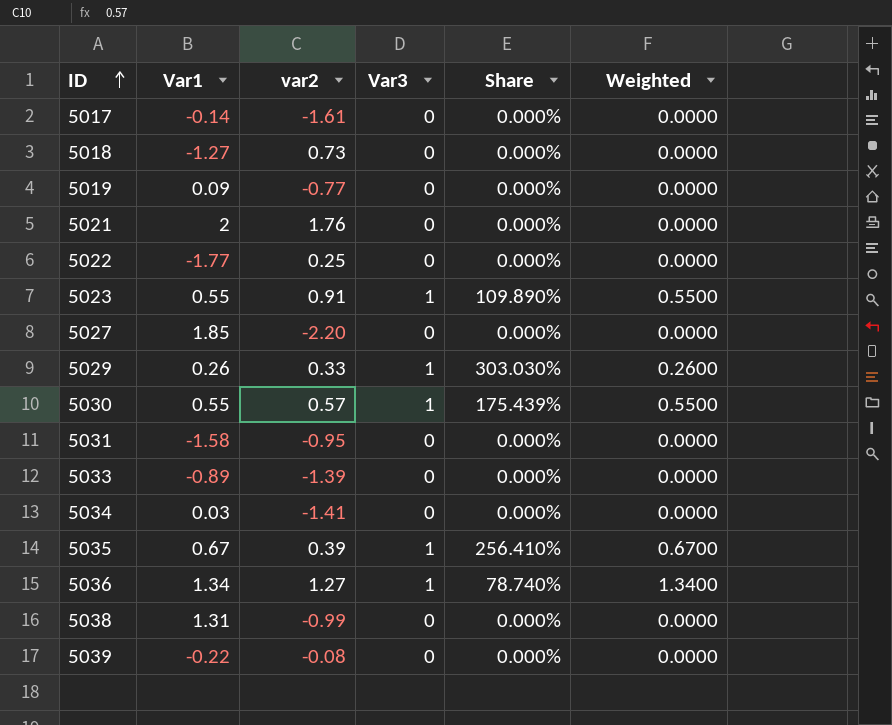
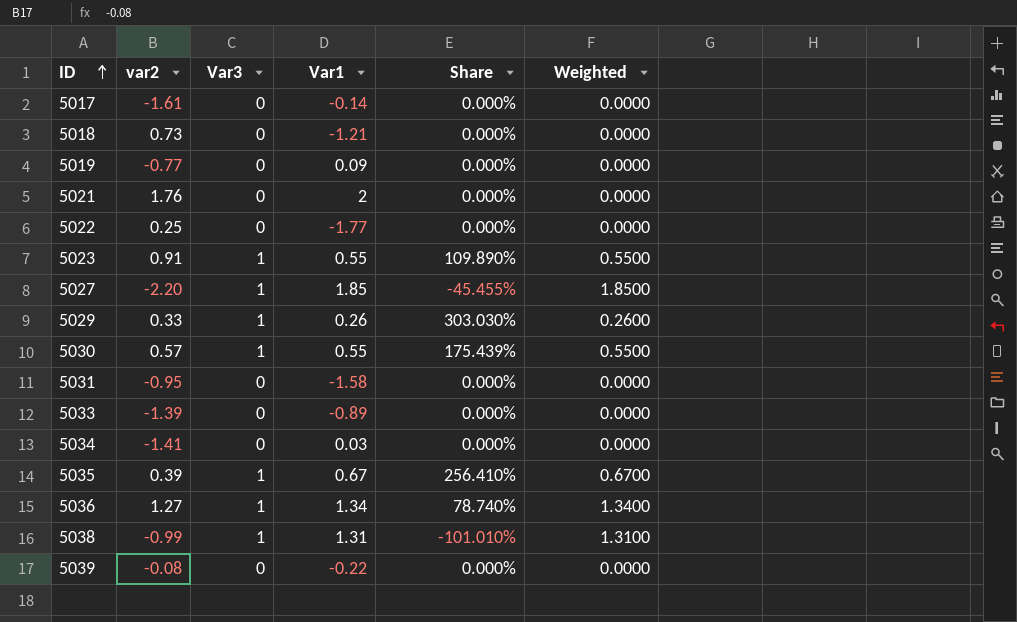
column Var1 | position: 2 -> 4
5018 | Var1: -1.27 -> -1.21
5027 | Var3: 0 -> 1
5027 | Share: 0.000% -> -45.455%
5027 | Weighted: 0.0000 -> 1.8500
5038 | Var3: 0 -> 1
5038 | Share: 0.000% -> -101.010%
5038 | Weighted: 0.0000 -> 1.3100

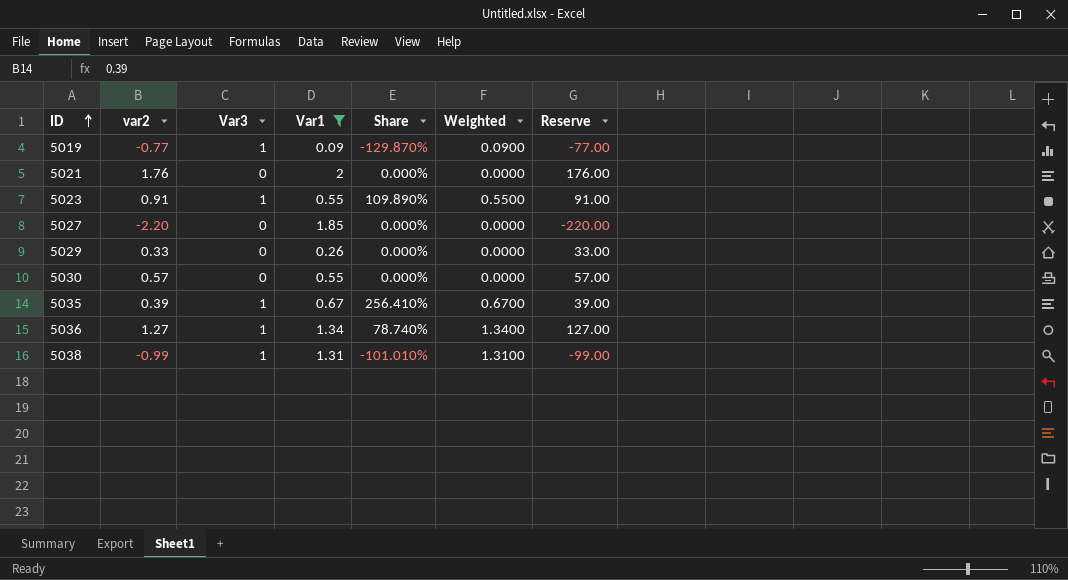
filter: none -> Var1 >= 0.09
column Reserve | formula: none -> [var2] * 100
5019 | Var3: 0 -> 1
5019 | Share: 0.000% -> -129.870%
5019 | Weighted: 0.0000 -> 0.0900
5027 | Var3: 1 -> 0
5027 | Share: -45.455% -> 0.000%
5027 | Weighted: 1.8500 -> 0.0000
5029 | Var3: 1 -> 0
5029 | Share: 303.030% -> 0.000%
5029 | Weighted: 0.2600 -> 0.0000
5030 | Var3: 1 -> 0
5030 | Share: 175.439% -> 0.000%
5030 | Weighted: 0.5500 -> 0.0000

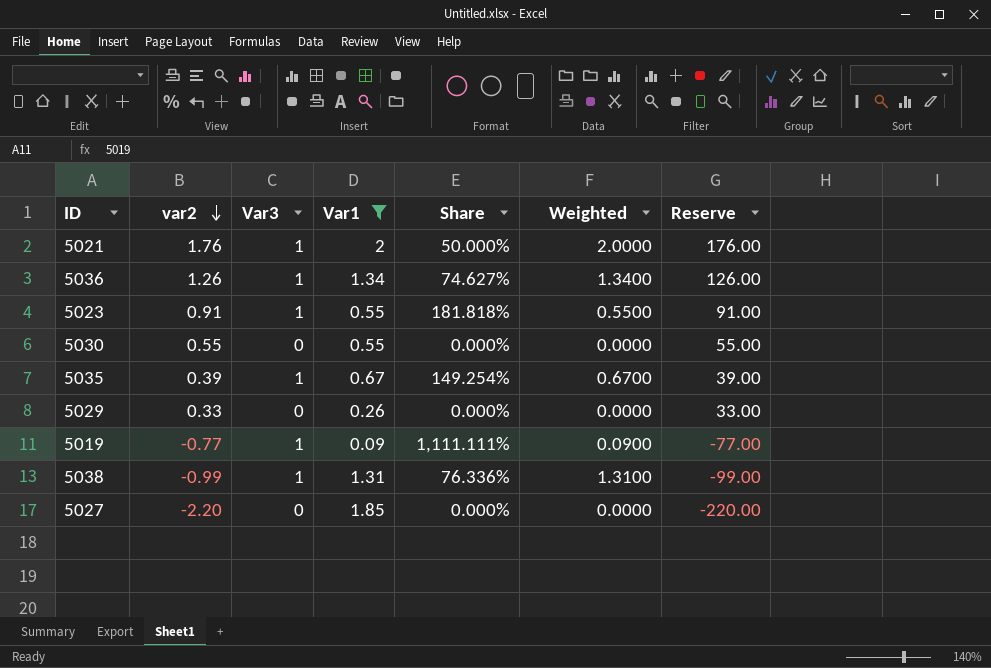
row order: ID ascending -> var2 descending
column Share | formula: [Var3] / [var2] -> [Var3] / [Var1]
5021 | Var3: 0 -> 1
5021 | Weighted: 0.0000 -> 2.0000
5036 | var2: 1.27 -> 1.26
5036 | Reserve: 127.00 -> 126.00
5030 | var2: 0.57 -> 0.55
5030 | Reserve: 57.00 -> 55.00

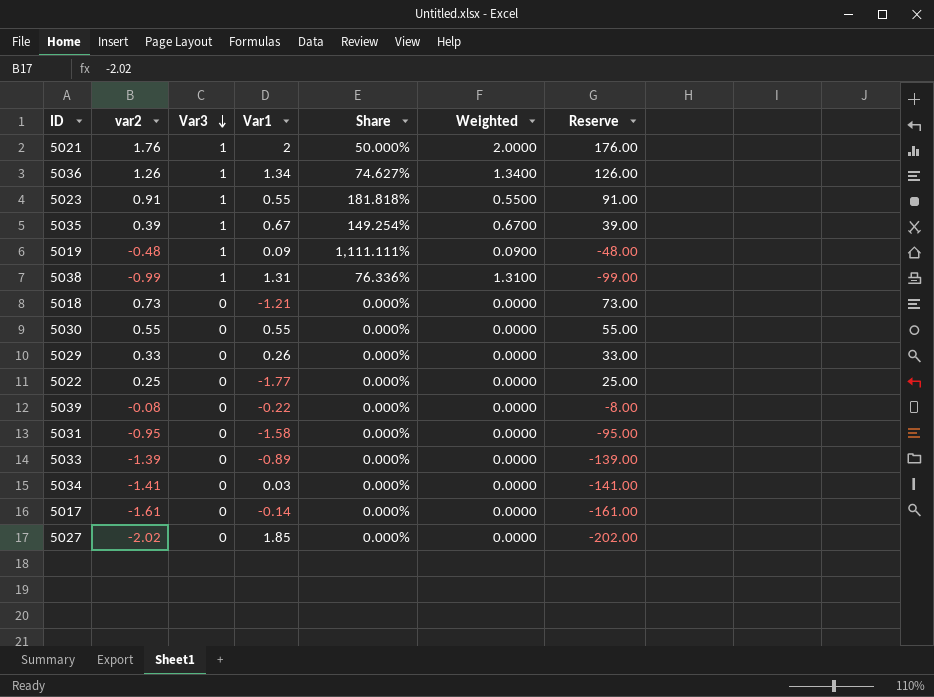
filter: Var1 >= 0.09 -> none
row order: var2 descending -> Var3 descending
5019 | var2: -0.77 -> -0.48
5019 | Reserve: -77.00 -> -48.00
5027 | var2: -2.20 -> -2.02
5027 | Reserve: -220.00 -> -202.00

